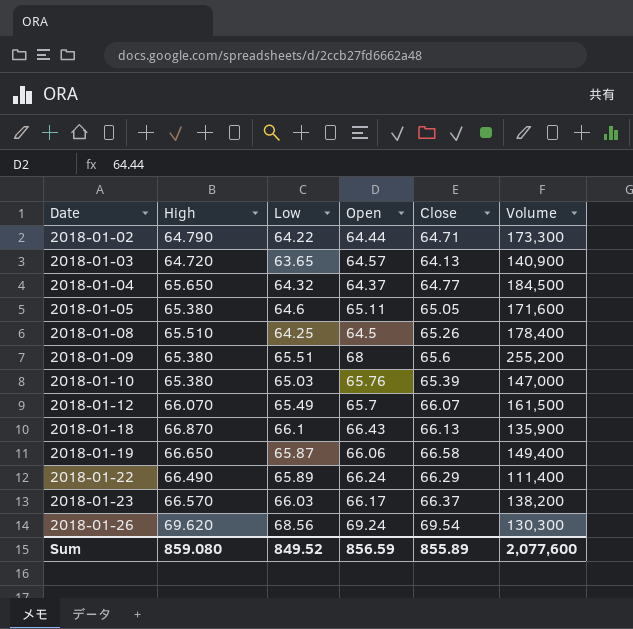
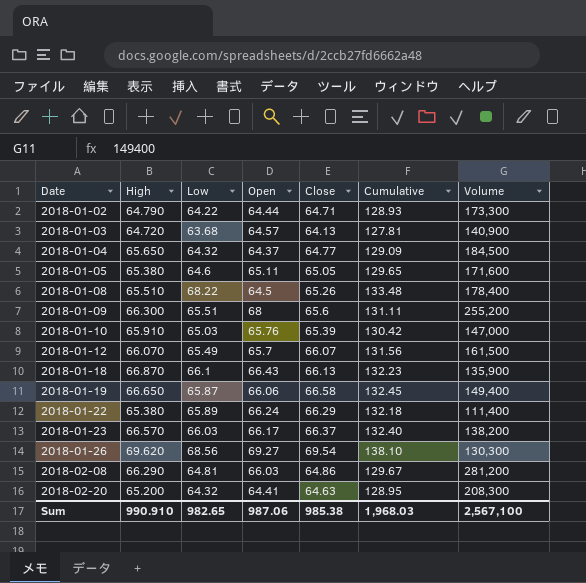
column Cumulative | formula: none -> [Low] + [Close]
2018-01-03 | Low: 63.65 -> 63.68
2018-01-08 | Low: 64.25 -> 68.22
2018-01-09 | High: 65.380 -> 66.300
2018-01-10 | High: 65.380 -> 65.910
2018-01-22 | High: 66.490 -> 65.380
2018-01-26 | Open: 69.24 -> 69.27
row 2018-02-08: none -> 66.290 | 64.81 | 66.03 | 64.86 | 129.67 | 281,200
row 2018-02-20: none -> 65.200 | 64.32 | 64.41 | 64.63 | 128.95 | 208,300
Sum | High: 859.080 -> 990.910
Sum | Low: 849.52 -> 982.65
Sum | Open: 856.59 -> 987.06
Sum | Close: 855.89 -> 985.38
Sum | Volume: 2,077,600 -> 2,567,100

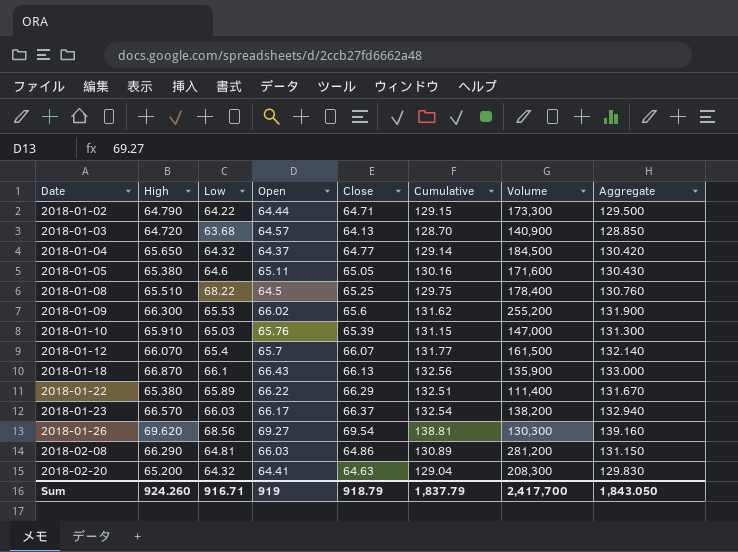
column Cumulative | formula: [Low] + [Close] -> [Open] + [Close]
column Aggregate | formula: none -> [High] + [Close]
row 2018-01-19: 66.650 | 65.87 | 66.06 | 66.58 | 132.45 | 149,400 -> none
2018-01-08 | Close: 65.26 -> 65.25
2018-01-09 | Low: 65.51 -> 65.53
2018-01-09 | Open: 68 -> 66.02
2018-01-12 | Low: 65.49 -> 65.4
2018-01-22 | Open: 66.24 -> 66.22
Sum | High: 990.910 -> 924.260
Sum | Low: 982.65 -> 916.71
Sum | Open: 987.06 -> 919
Sum | Close: 985.38 -> 918.79
Sum | Cumulative: 1,968.03 -> 1,837.79
Sum | Volume: 2,567,100 -> 2,417,700

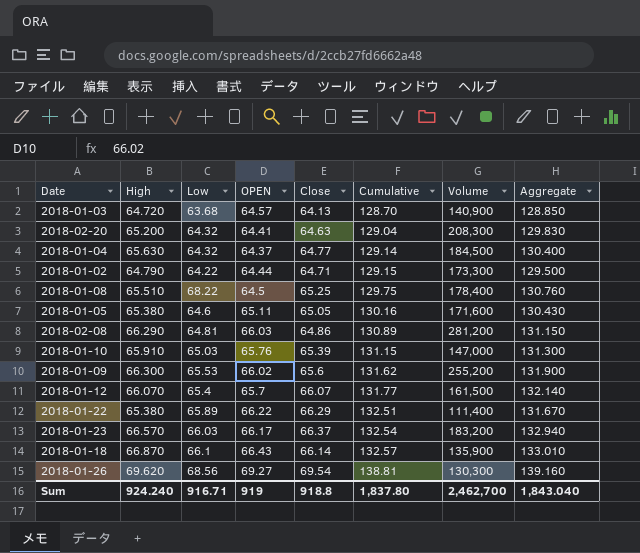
row order: Date ascending -> Cumulative ascending
column name: Open -> OPEN
2018-01-04 | High: 65.650 -> 65.630
2018-01-04 | Aggregate: 130.420 -> 130.400
2018-01-23 | Volume: 138,200 -> 183,200
2018-01-18 | Close: 66.13 -> 66.14
2018-01-18 | Cumulative: 132.56 -> 132.57
2018-01-18 | Aggregate: 133.000 -> 133.010
Sum | High: 924.260 -> 924.240
Sum | Close: 918.79 -> 918.8
Sum | Cumulative: 1,837.79 -> 1,837.80
Sum | Volume: 2,417,700 -> 2,462,700
Sum | Aggregate: 1,843.050 -> 1,843.040

